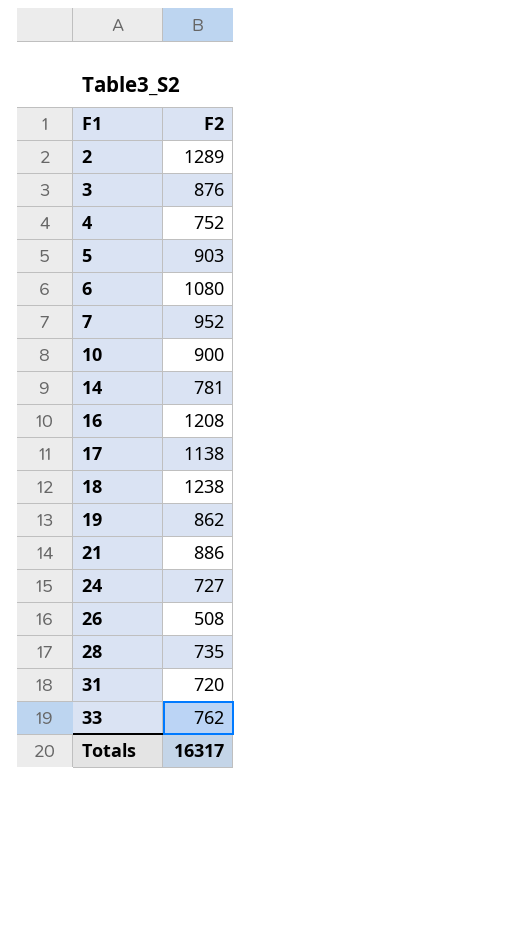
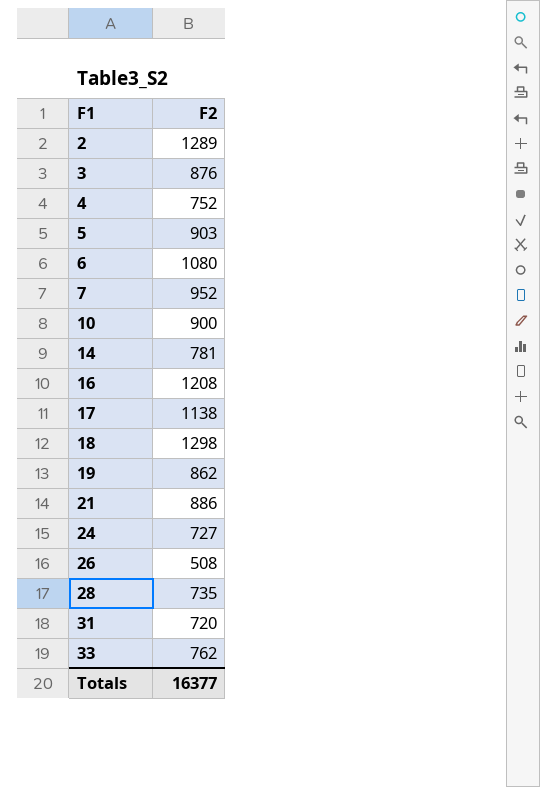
18 | F2: 1238 -> 1298
Totals | F2: 16317 -> 16377

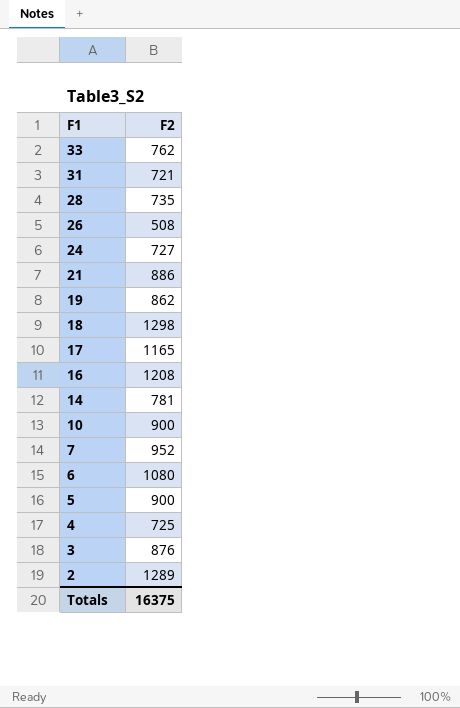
row order: F1 ascending -> F1 descending
31 | F2: 720 -> 721
17 | F2: 1138 -> 1165
5 | F2: 903 -> 900
4 | F2: 752 -> 725
Totals | F2: 16377 -> 16375

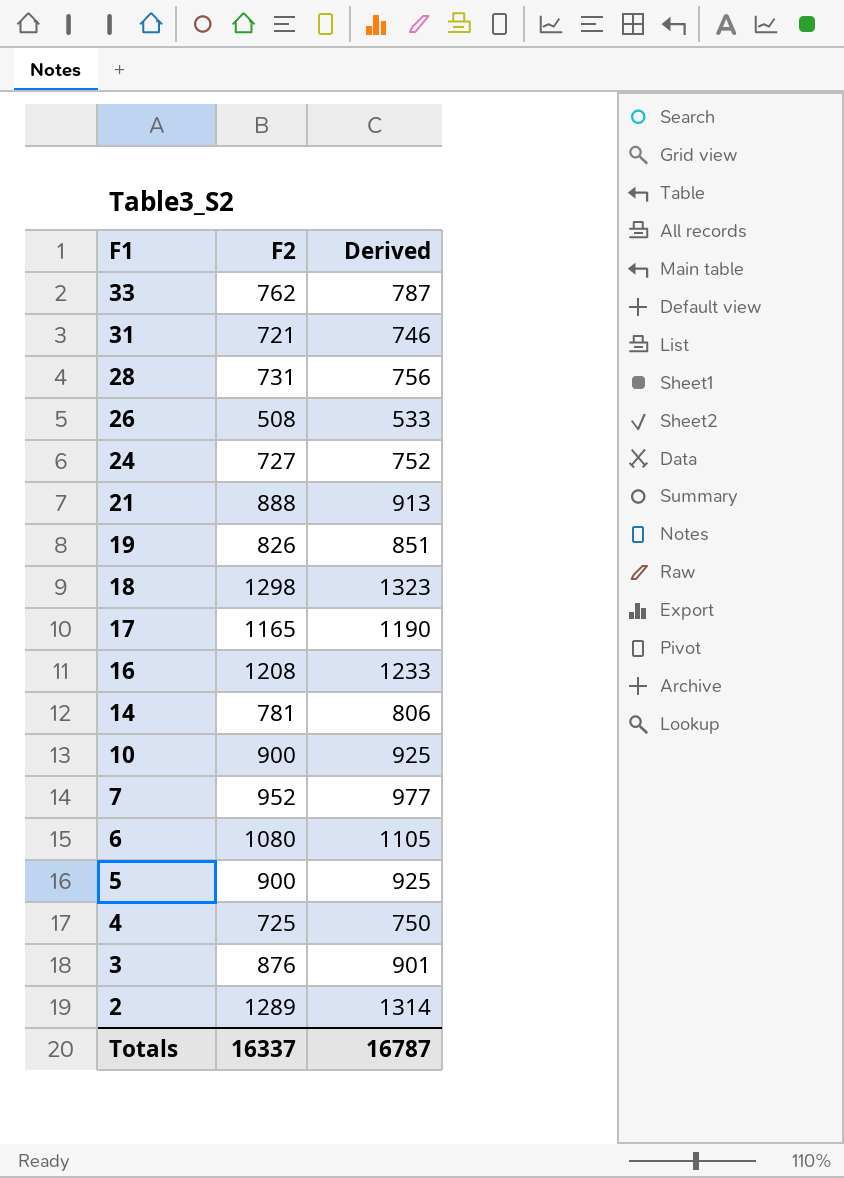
column Derived | formula: none -> [F2] + 25
28 | F2: 735 -> 731
21 | F2: 886 -> 888
19 | F2: 862 -> 826
Totals | F2: 16375 -> 16337

